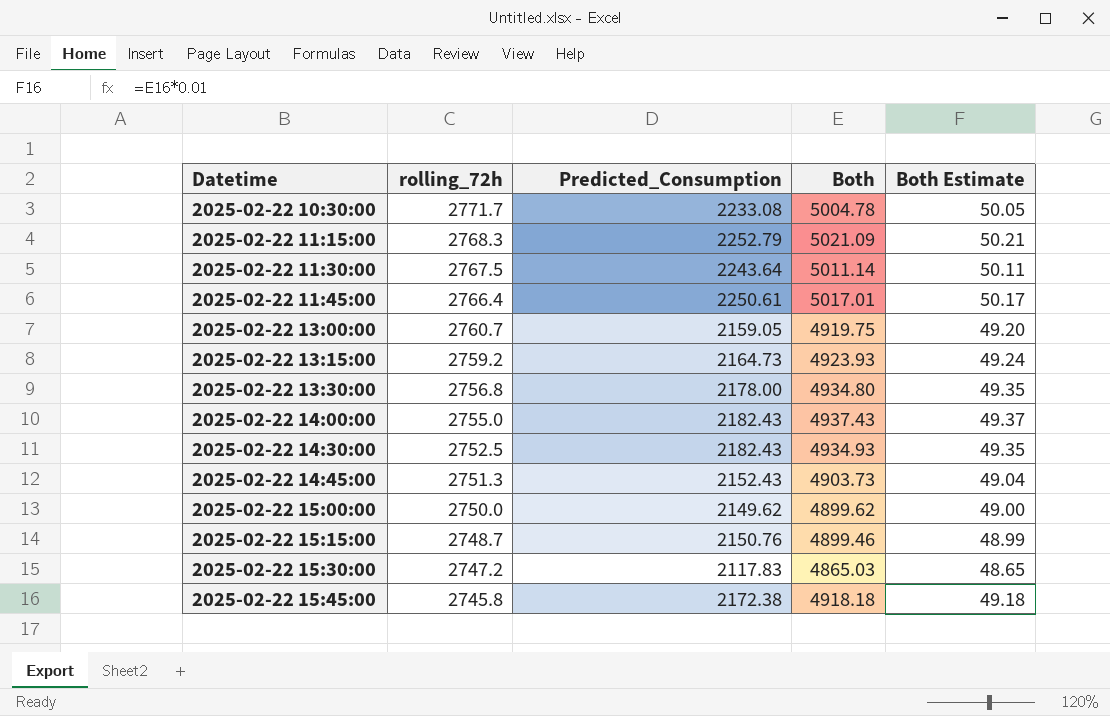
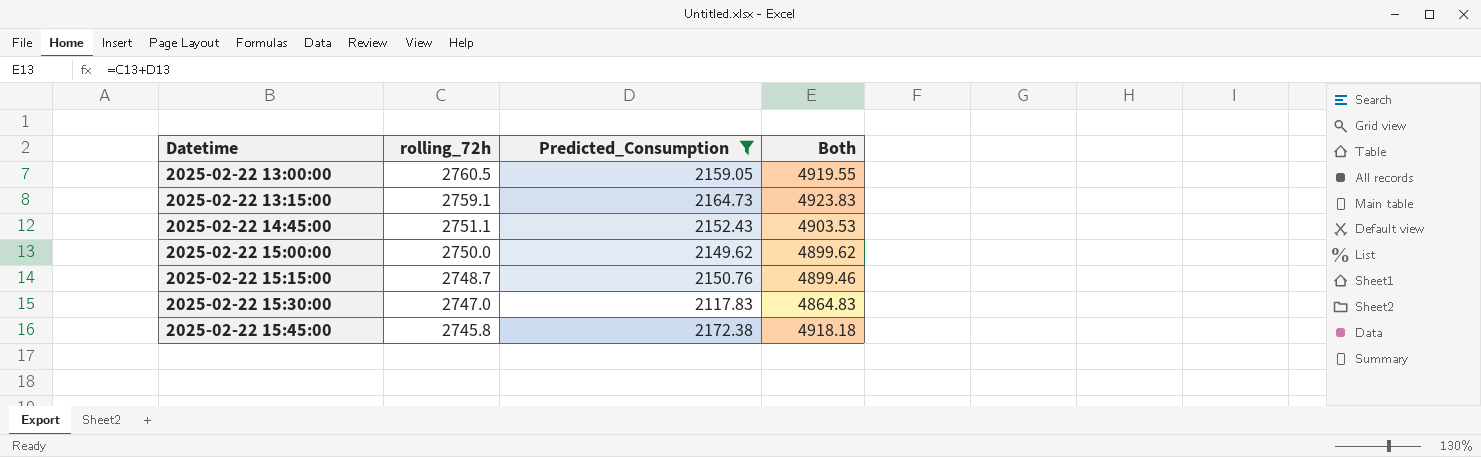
filter: none -> Predicted_Consumption <= 2172.38
column Both Estimate | formula: [Both] * 0.01 -> none
2025-02-22 13:00:00 | rolling_72h: 2760.7 -> 2760.5
2025-02-22 13:00:00 | Both: 4919.75 -> 4919.55
2025-02-22 13:15:00 | rolling_72h: 2759.2 -> 2759.1
2025-02-22 13:15:00 | Both: 4923.93 -> 4923.83
2025-02-22 14:45:00 | rolling_72h: 2751.3 -> 2751.1
2025-02-22 14:45:00 | Both: 4903.73 -> 4903.53
2025-02-22 15:30:00 | rolling_72h: 2747.2 -> 2747.0
2025-02-22 15:30:00 | Both: 4865.03 -> 4864.83

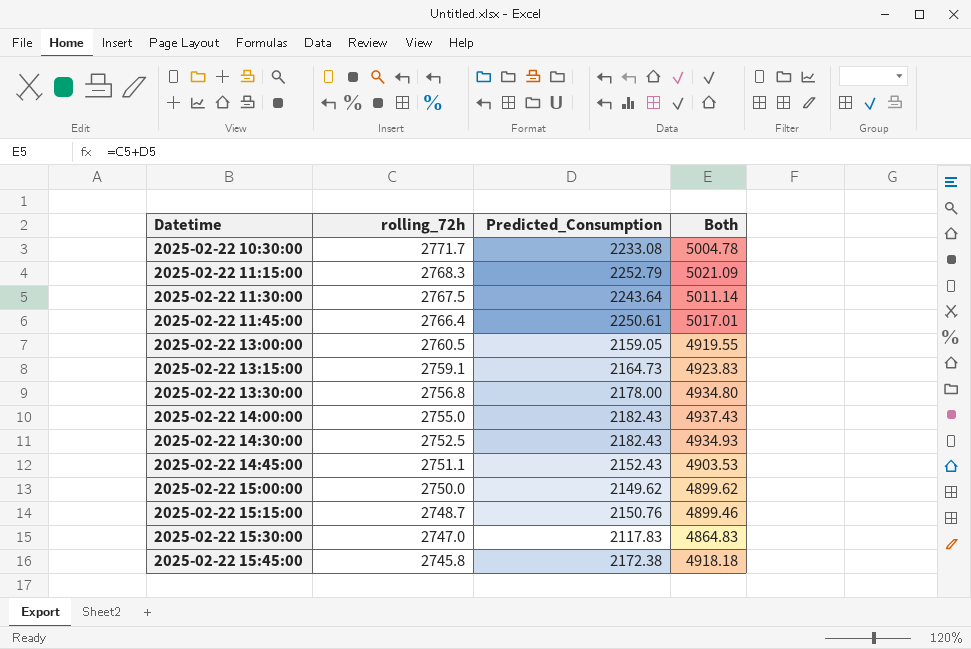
filter: Predicted_Consumption <= 2172.38 -> none

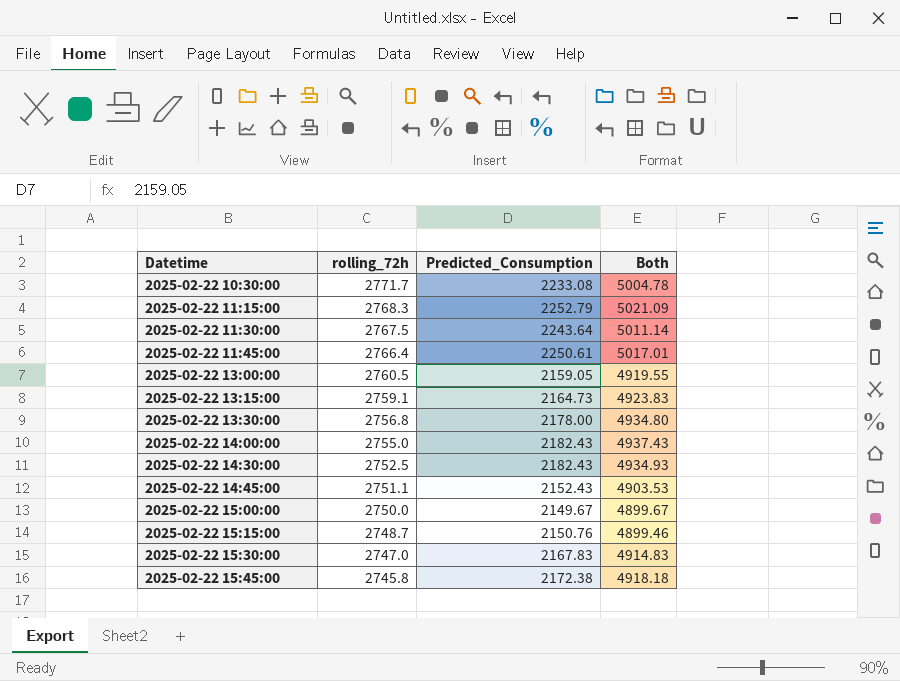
2025-02-22 15:00:00 | Predicted_Consumption: 2149.62 -> 2149.67
2025-02-22 15:00:00 | Both: 4899.62 -> 4899.67
2025-02-22 15:30:00 | Predicted_Consumption: 2117.83 -> 2167.83
2025-02-22 15:30:00 | Both: 4864.83 -> 4914.83

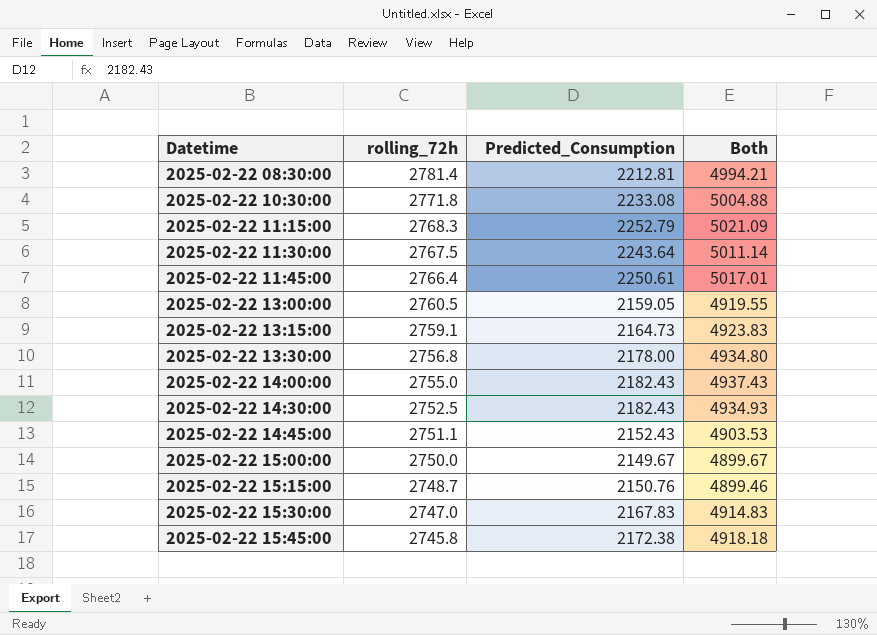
row 2025-02-22 08:30:00: none -> 2781.4 | 2212.81 | 4994.21
2025-02-22 10:30:00 | rolling_72h: 2771.7 -> 2771.8
2025-02-22 10:30:00 | Both: 5004.78 -> 5004.88

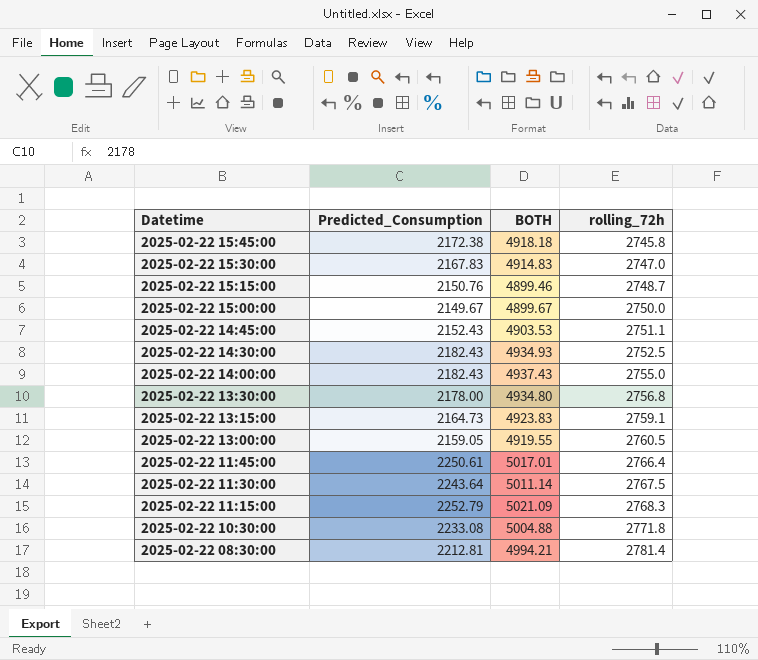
row order: Datetime ascending -> Datetime descending
column name: Both -> BOTH
column rolling_72h | position: 2 -> 4

